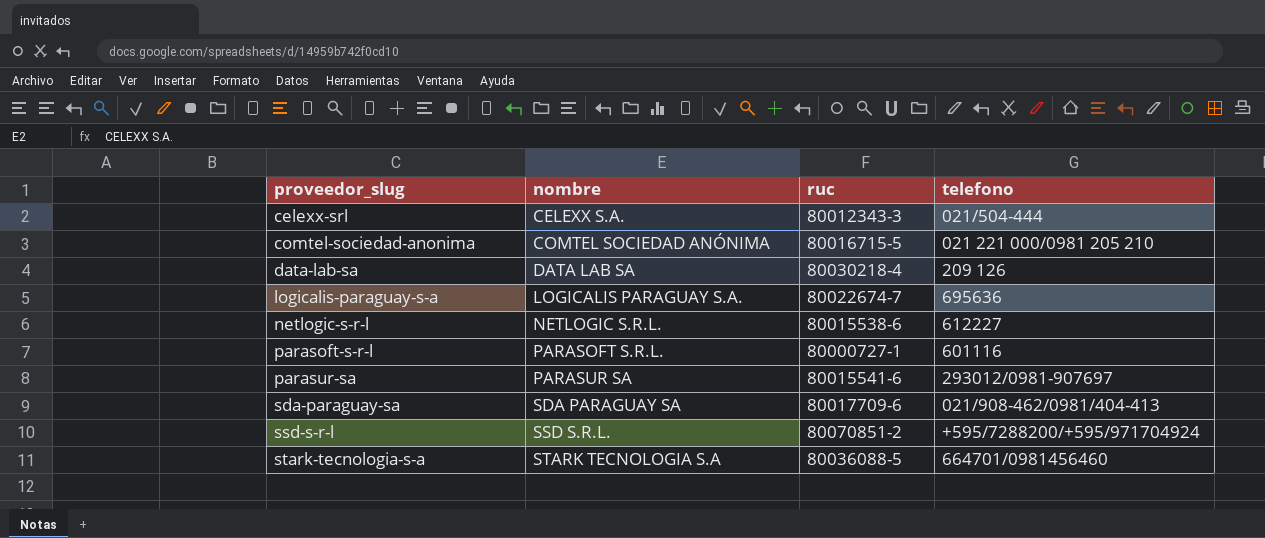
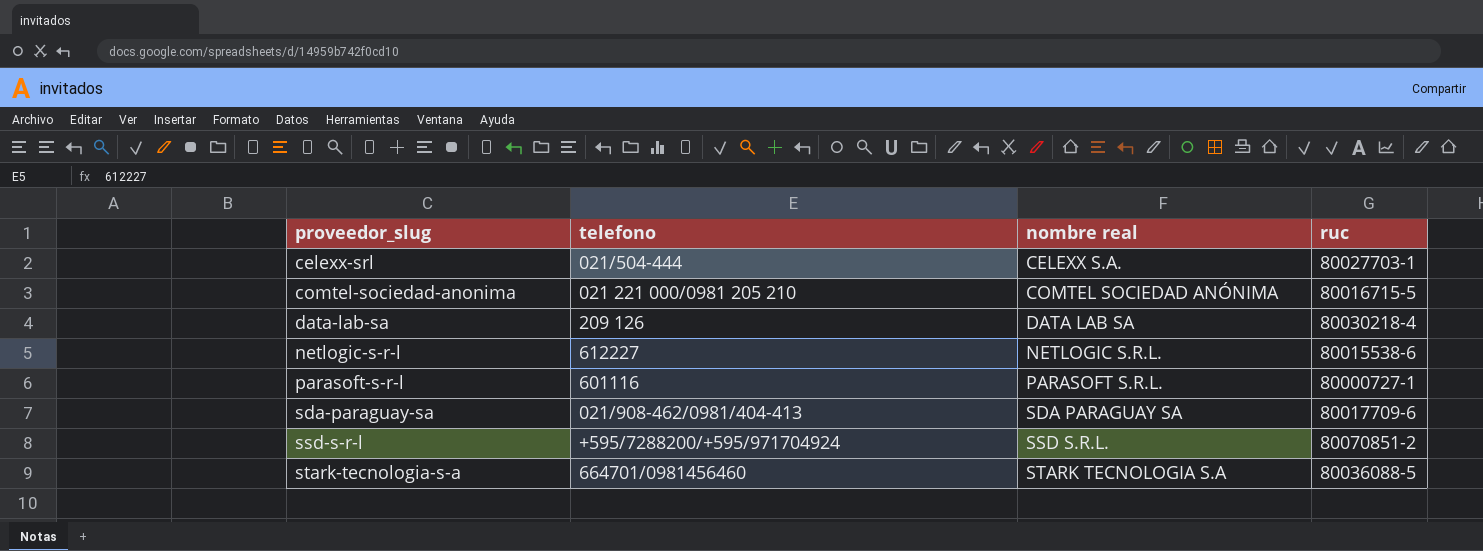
column telefono | position: 4 -> 2
column name: nombre -> nombre real
row logicalis-paraguay-s-a: LOGICALIS PARAGUAY S.A. | 80022674-7 | 695636 -> none
row parasur-sa: PARASUR SA | 80015541-6 | 293012/0981-907697 -> none
celexx-srl | ruc: 80012343-3 -> 80027703-1

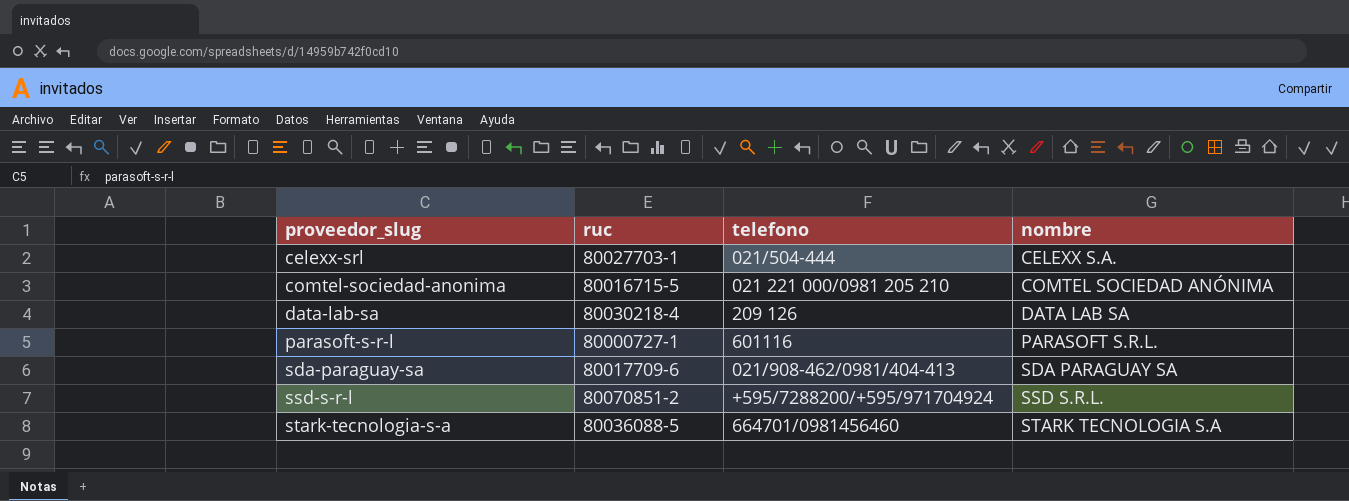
column ruc | position: 4 -> 2
column name: nombre real -> nombre
row netlogic-s-r-l: 612227 | NETLOGIC S.R.L. | 80015538-6 -> none

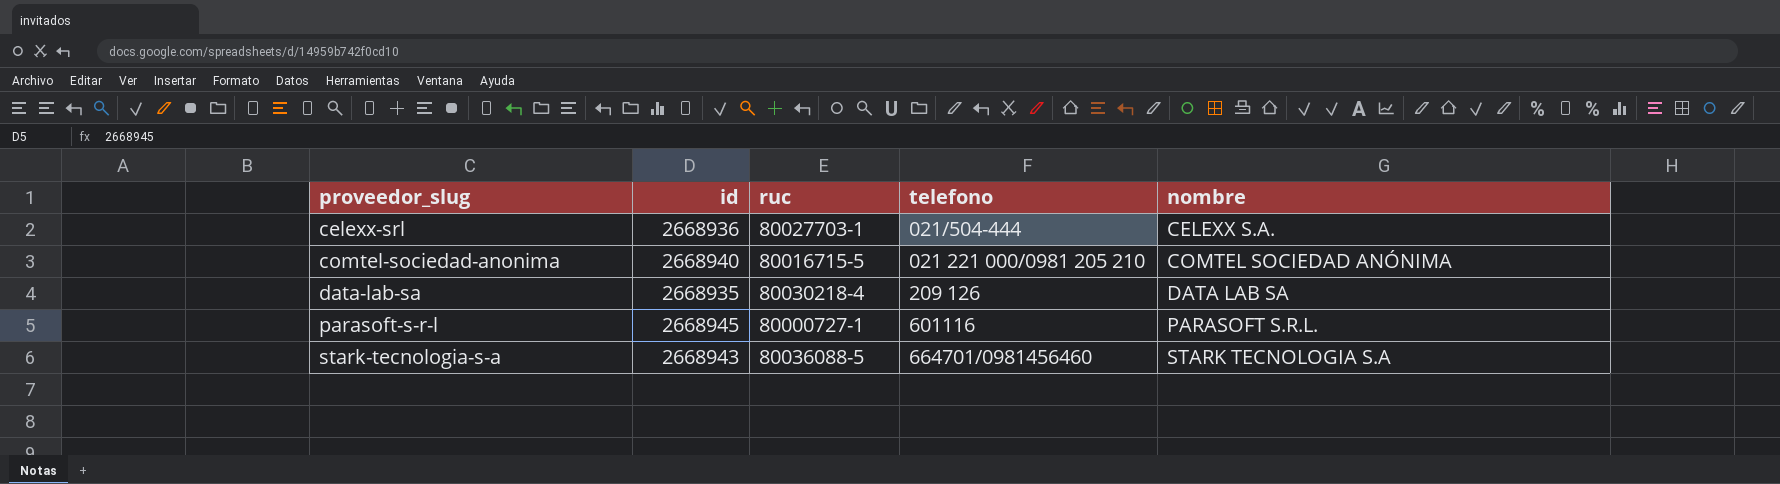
column id | position: none -> 2
row sda-paraguay-sa: 80017709-6 | 021/908-462/0981/404-413 | SDA PARAGUAY SA -> none
row ssd-s-r-l: 80070851-2 | +595/7288200/+595/971704924 | SSD S.R.L. -> none

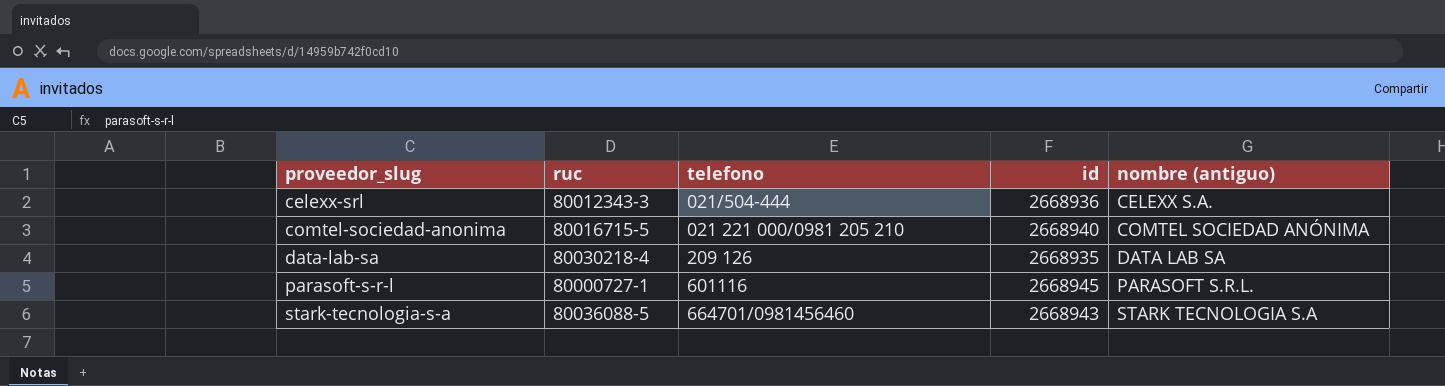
column id | position: 2 -> 4
column name: nombre -> nombre (antiguo)
celexx-srl | ruc: 80027703-1 -> 80012343-3

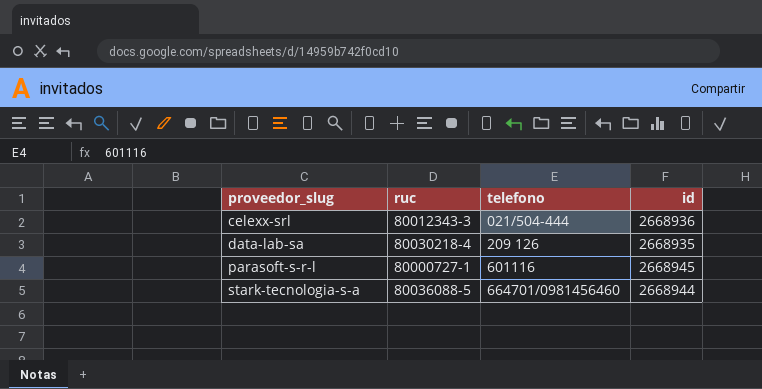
column nombre (antiguo) | position: 5 -> none
row comtel-sociedad-anonima: 80016715-5 | 021 221 000/0981 205 210 | 2668940 | COMTEL SOCIEDAD ANÓNIMA -> none
stark-tecnologia-s-a | id: 2668943 -> 2668944

